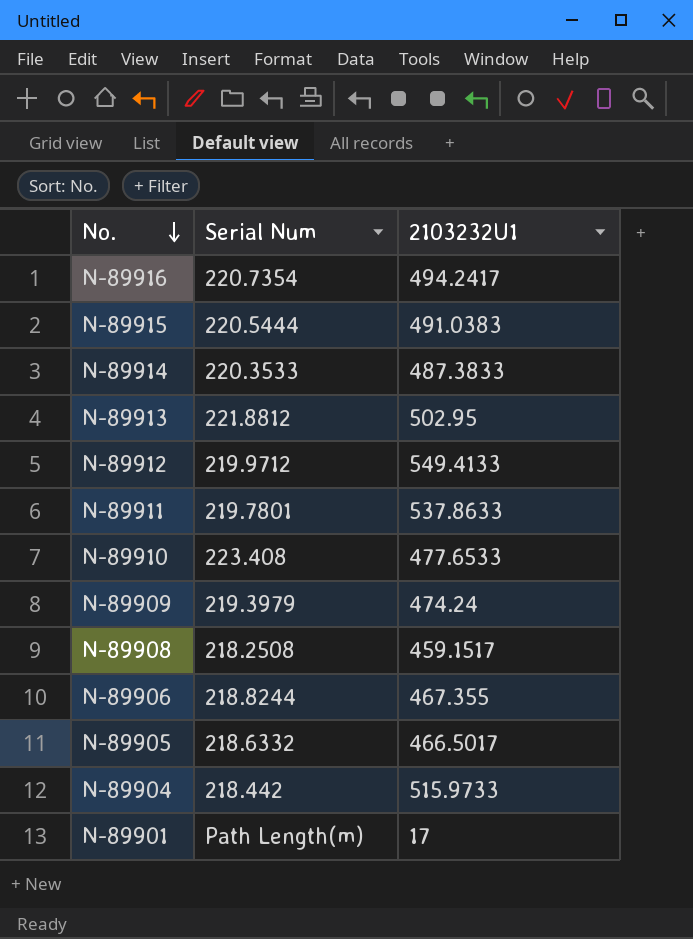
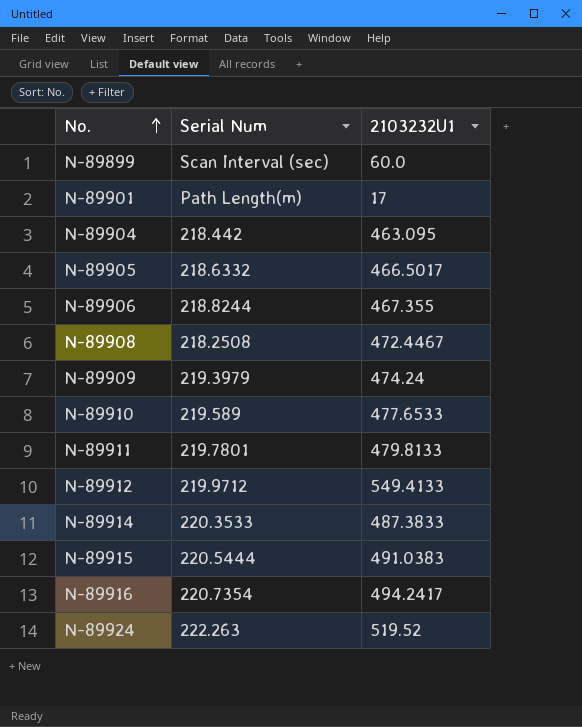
row order: No. descending -> No. ascending
row N-89913: 221.8812 | 502.95 -> none
row N-89899: none -> Scan Interval (sec) | 60.0
N-89904 | 2103232U1: 515.9733 -> 463.095
N-89908 | 2103232U1: 459.1517 -> 472.4467
N-89910 | Serial Num: 223.408 -> 219.589
N-89911 | 2103232U1: 537.8633 -> 479.8133
row N-89924: none -> 222.263 | 519.52

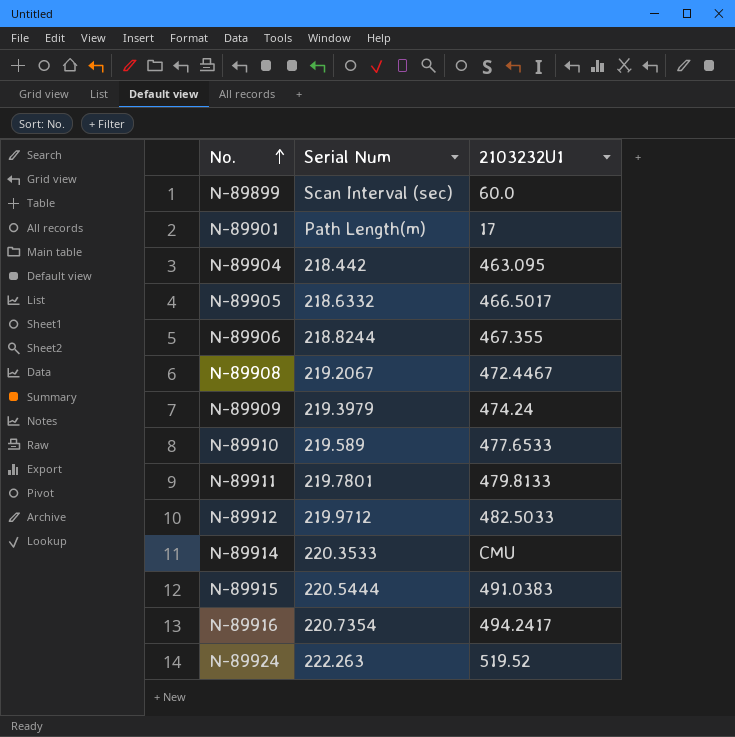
N-89908 | Serial Num: 218.2508 -> 219.2067
N-89912 | 2103232U1: 549.4133 -> 482.5033
N-89914 | 2103232U1: 487.3833 -> CMU

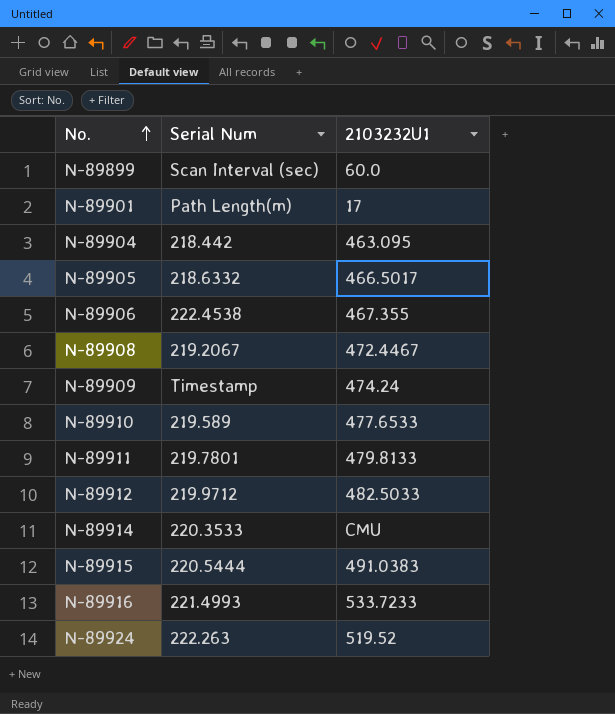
N-89906 | Serial Num: 218.8244 -> 222.4538
N-89909 | Serial Num: 219.3979 -> Timestamp
N-89916 | Serial Num: 220.7354 -> 221.4993
N-89916 | 2103232U1: 494.2417 -> 533.7233

